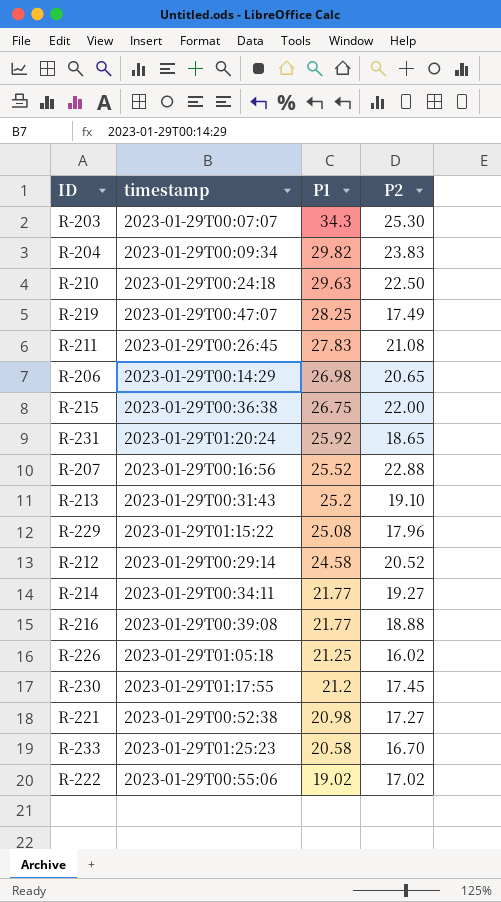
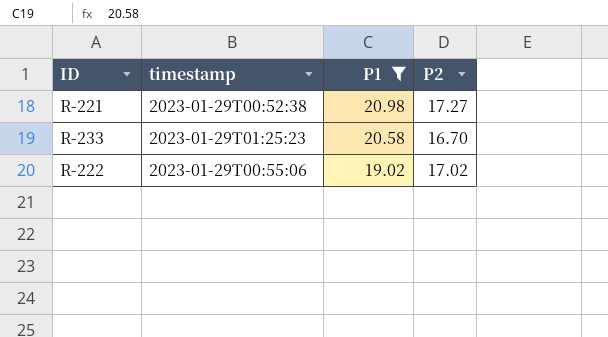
filter: none -> P1 <= 20.98

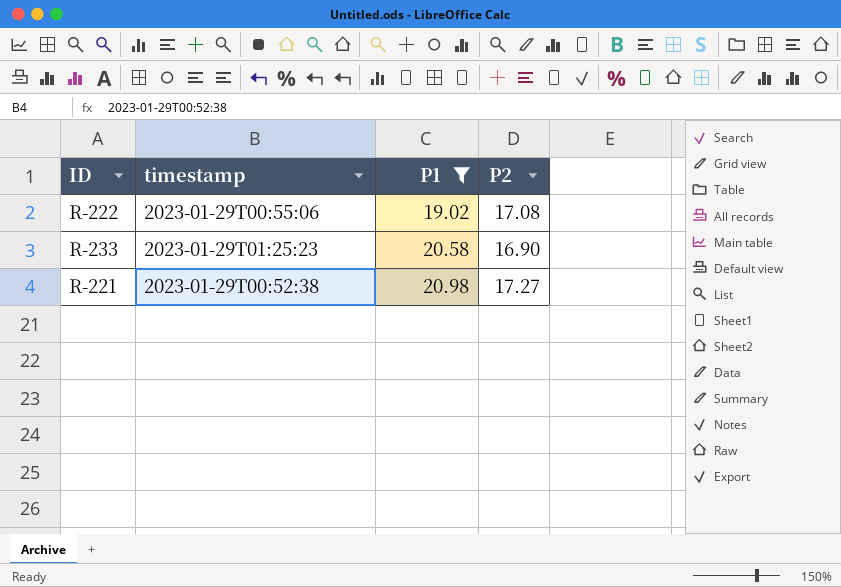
row order: P1 descending -> P1 ascending
R-222 | P2: 17.02 -> 17.08
R-233 | P2: 16.70 -> 16.90

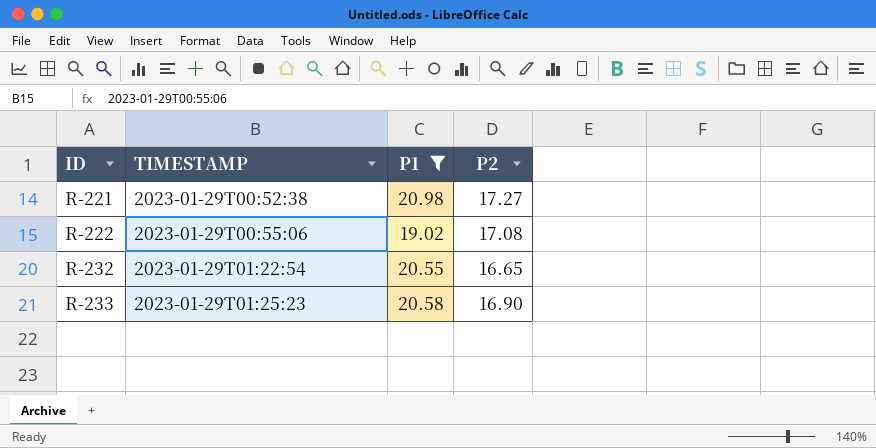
row order: P1 ascending -> ID ascending
column name: timestamp -> TIMESTAMP
row R-232: none -> 2023-01-29T01:22:54 | 20.55 | 16.65

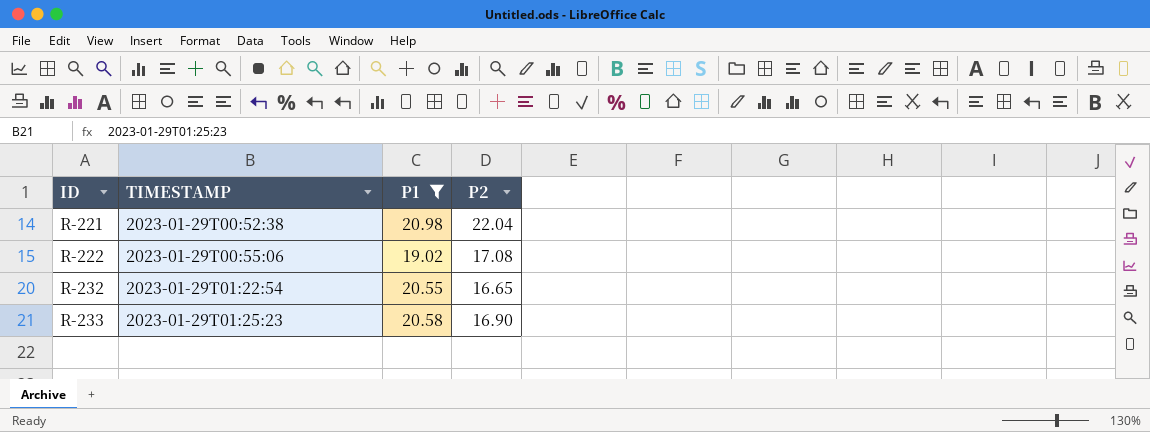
R-221 | P2: 17.27 -> 22.04

